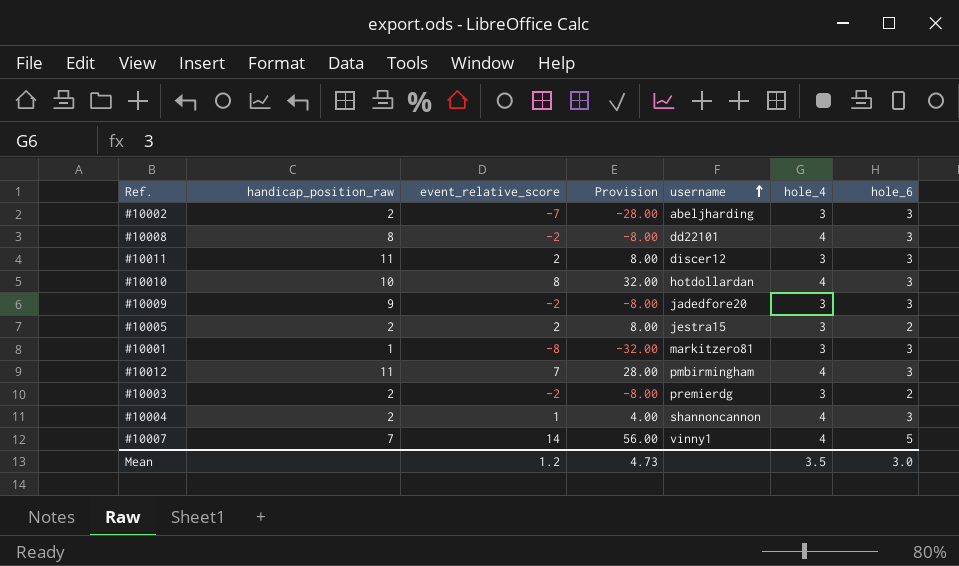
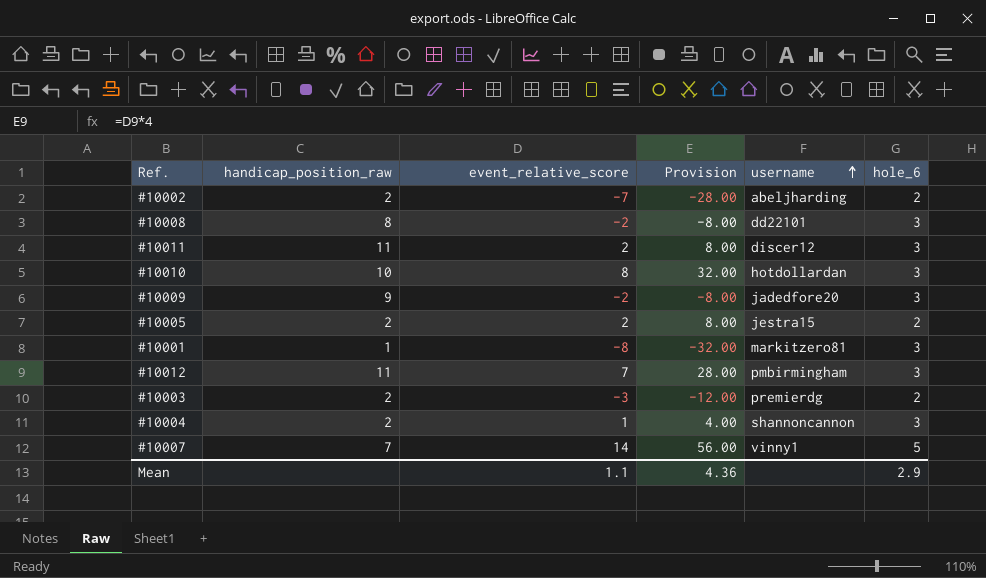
column hole_4 | position: 6 -> none
#10002 | hole_6: 3 -> 2
#10003 | event_relative_score: -2 -> -3
#10003 | Provision: -8.00 -> -12.00
Mean | event_relative_score: 1.2 -> 1.1
Mean | Provision: 4.73 -> 4.36
Mean | hole_6: 3.0 -> 2.9

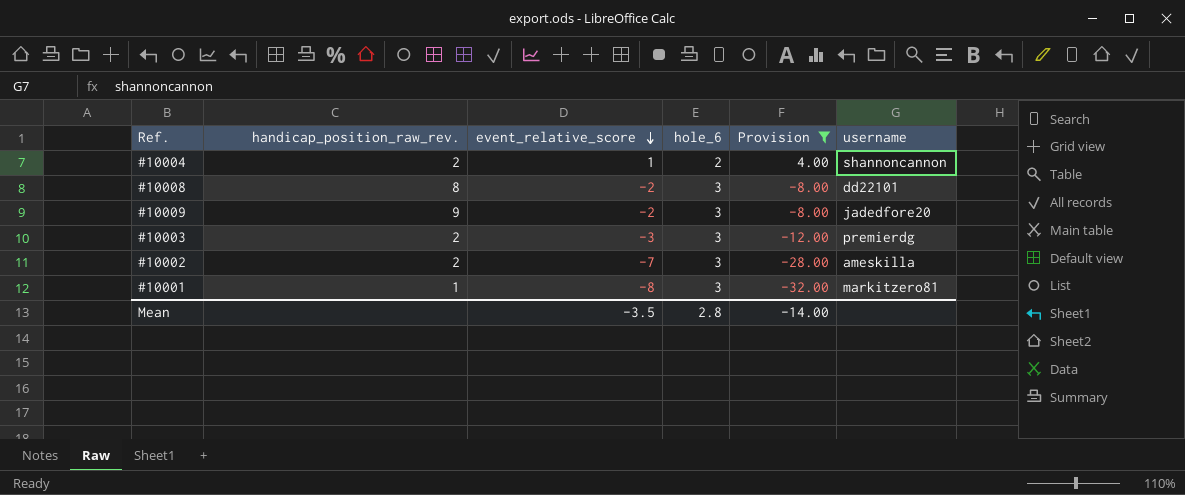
filter: none -> Provision <= 4.00
row order: username ascending -> event_relative_score descending
column name: handicap_position_raw -> handicap_position_raw_rev.
column hole_6 | position: 6 -> 4
#10004 | hole_6: 3 -> 2
#10003 | hole_6: 2 -> 3
#10002 | hole_6: 2 -> 3
#10002 | username: abeljharding -> ameskilla
Mean | event_relative_score: 1.1 -> -3.5
Mean | hole_6: 2.9 -> 2.8
Mean | Provision: 4.36 -> -14.00

